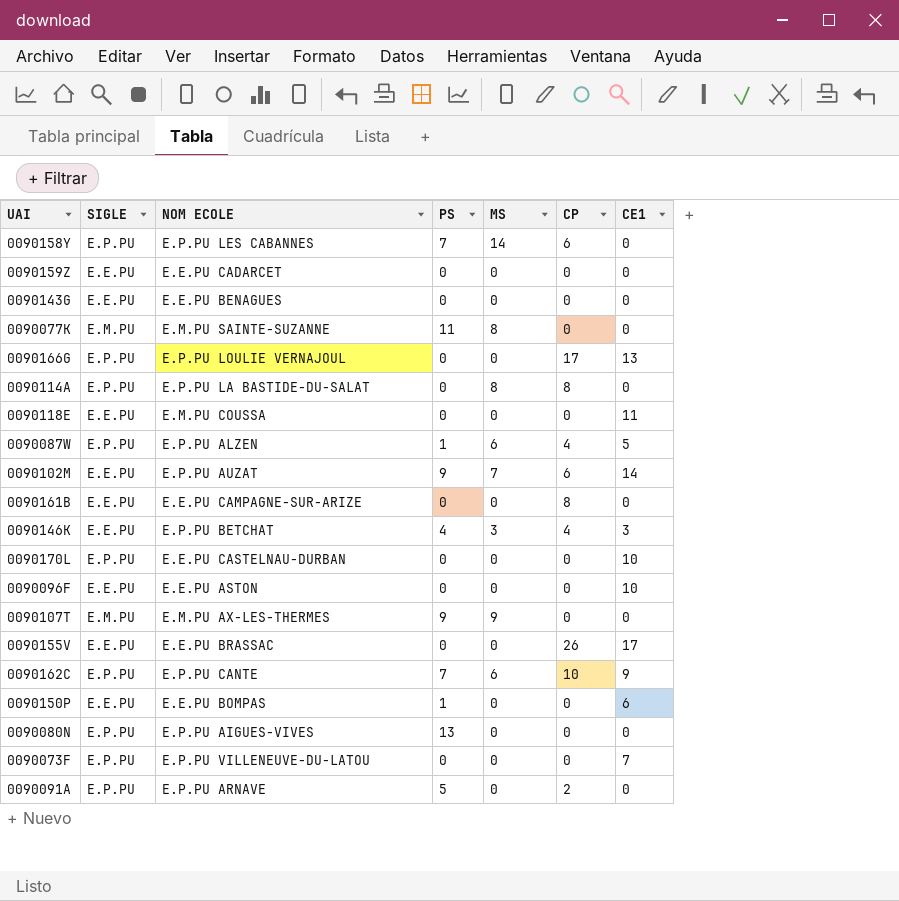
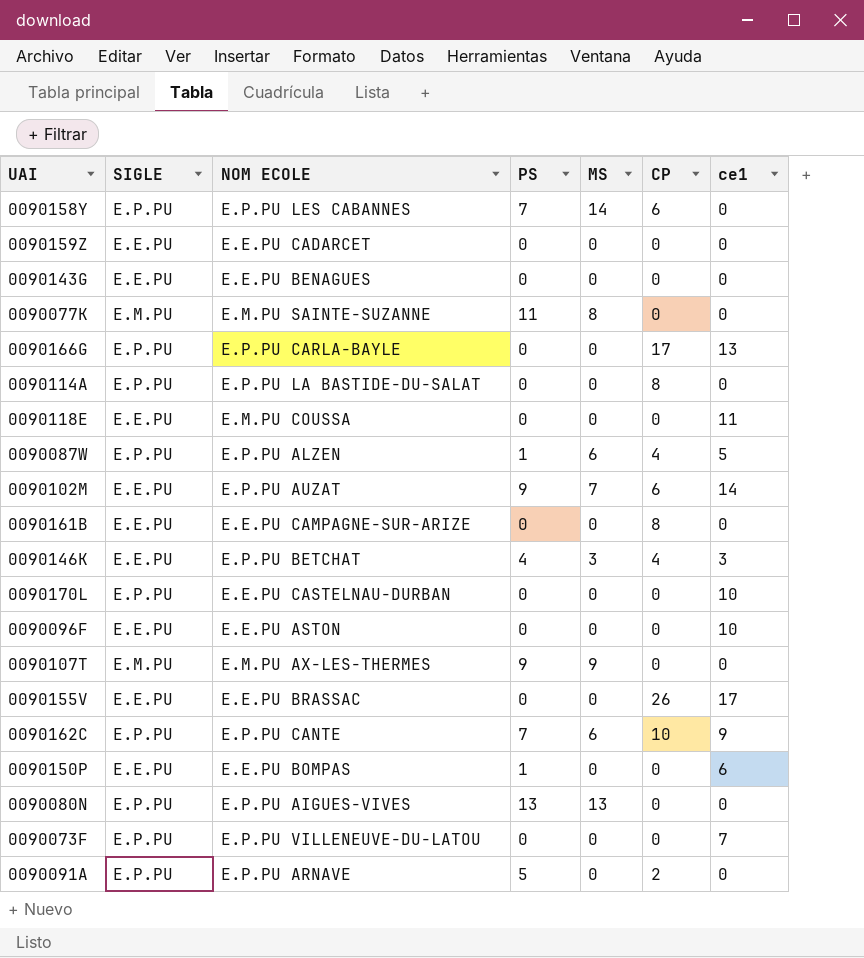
column name: CE1 -> ce1
0090166G | NOM ECOLE: E.P.PU LOULIE VERNAJOUL -> E.P.PU CARLA-BAYLE
0090114A | MS: 8 -> 0
0090080N | MS: 0 -> 13

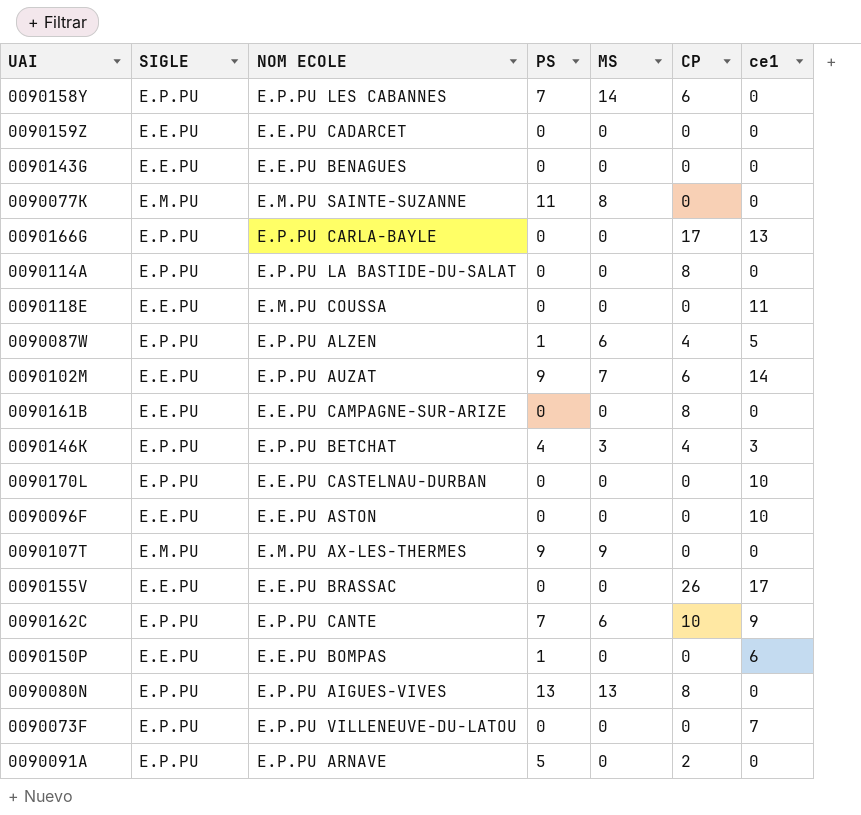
0090146K | SIGLE: E.E.PU -> E.P.PU
0090080N | CP: 0 -> 8

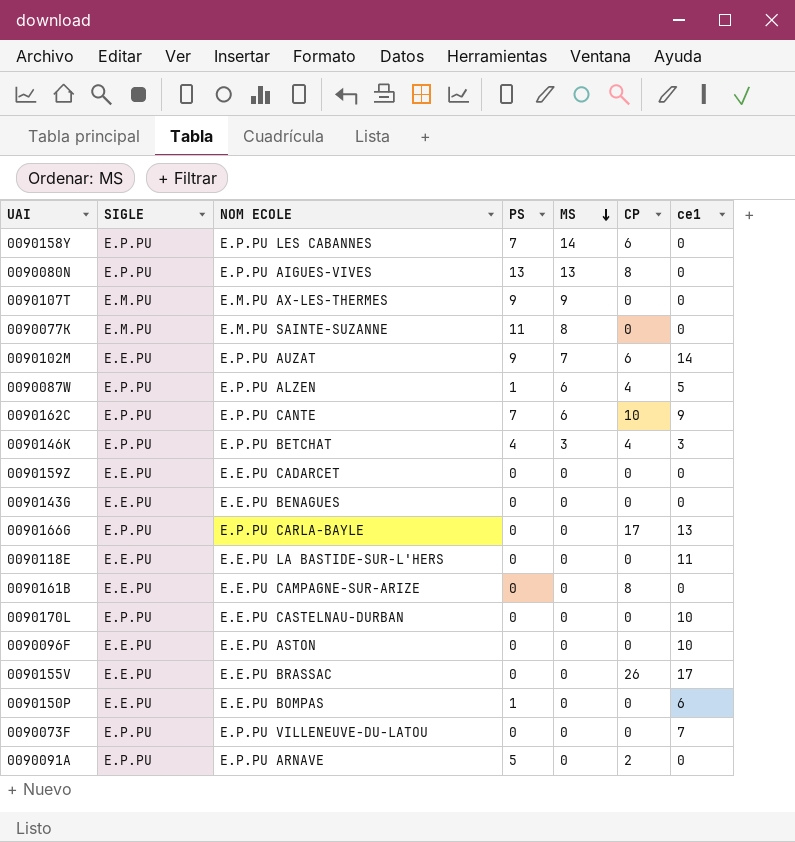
row order: none -> MS descending
row 0090114A: E.P.PU | E.P.PU LA BASTIDE-DU-SALAT | 0 | 0 | 8 | 0 -> none
0090118E | NOM ECOLE: E.M.PU COUSSA -> E.E.PU LA BASTIDE-SUR-L'HERS

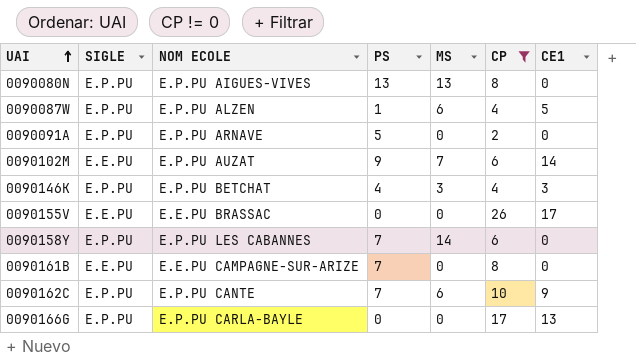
filter: none -> CP != 0
row order: MS descending -> UAI ascending
column name: ce1 -> CE1
0090161B | PS: 0 -> 7

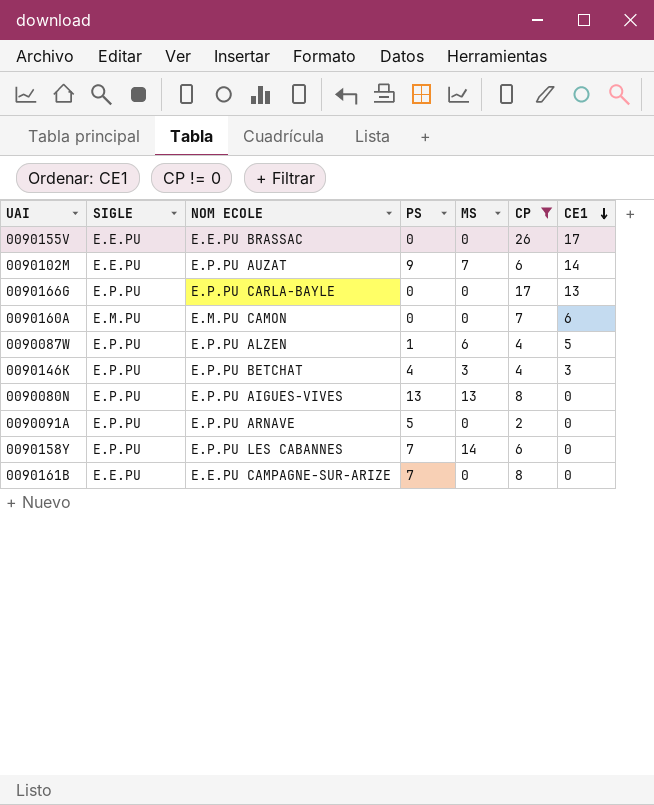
row order: UAI ascending -> CE1 descending
row 0090162C: E.P.PU | E.P.PU CANTE | 7 | 6 | 10 | 9 -> none
row 0090160A: none -> E.M.PU | E.M.PU CAMON | 0 | 0 | 7 | 6

